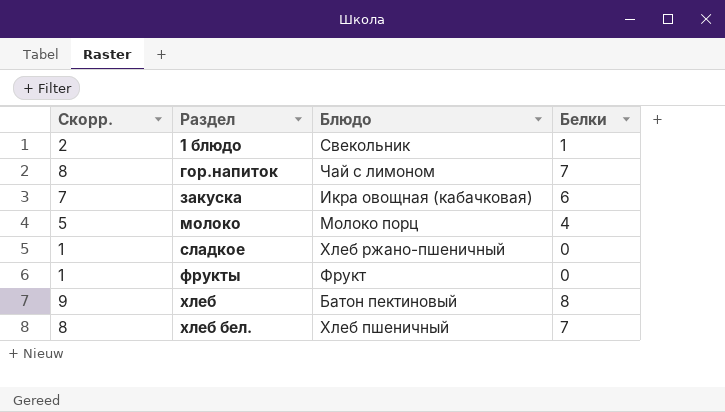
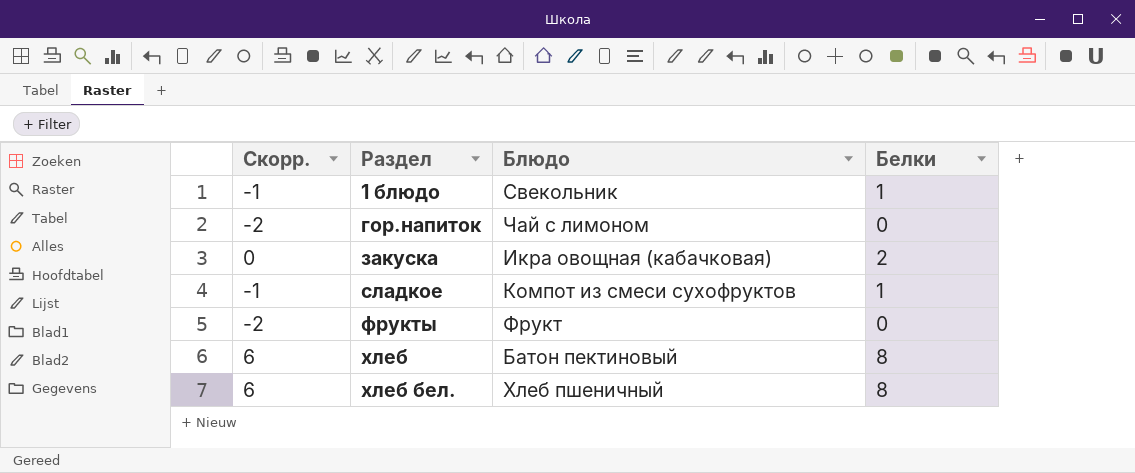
column Скорр. | formula: [Белки] + 1 -> [Белки] - 2
row молоко: 5 | Молоко порц | 4 -> none
гор.напиток | Белки: 7 -> 0
закуска | Белки: 6 -> 2
сладкое | Блюдо: Хлеб ржано-пшеничный -> Компот из смеси сухофруктов
сладкое | Белки: 0 -> 1
хлеб бел. | Белки: 7 -> 8

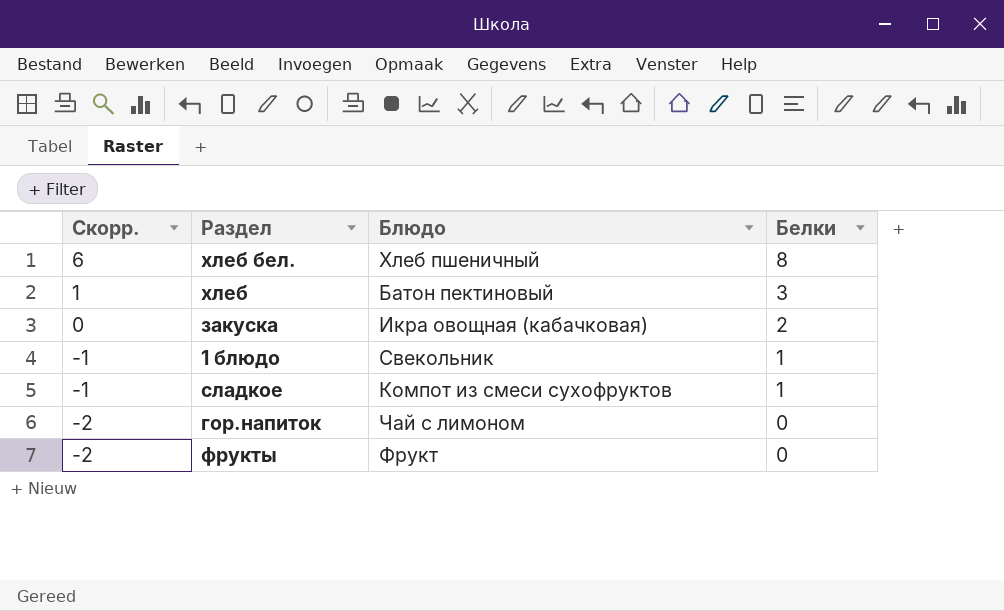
row order: Раздел ascending -> Скорр. descending
хлеб | Скорр.: 6 -> 1
хлеб | Белки: 8 -> 3

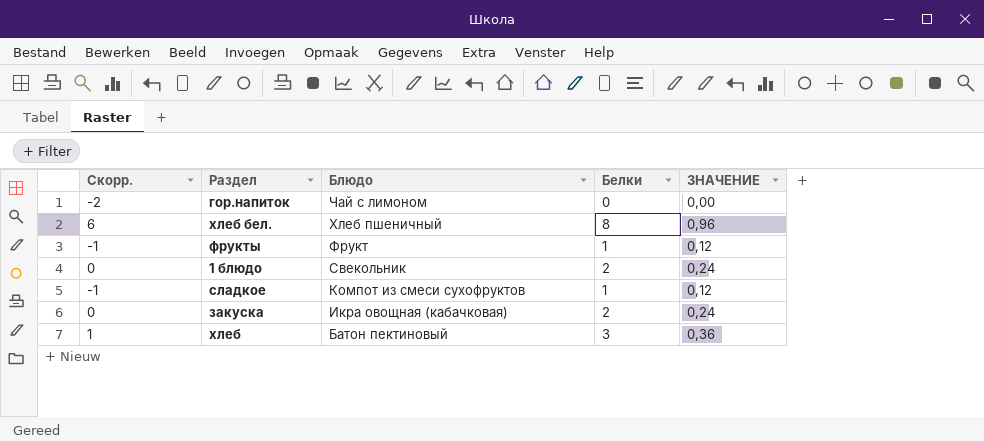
row order: Скорр. descending -> Блюдо descending
column ЗНАЧЕНИЕ | formula: none -> [Белки] * 0,12
фрукты | Скорр.: -2 -> -1
фрукты | Белки: 0 -> 1
1 блюдо | Скорр.: -1 -> 0
1 блюдо | Белки: 1 -> 2

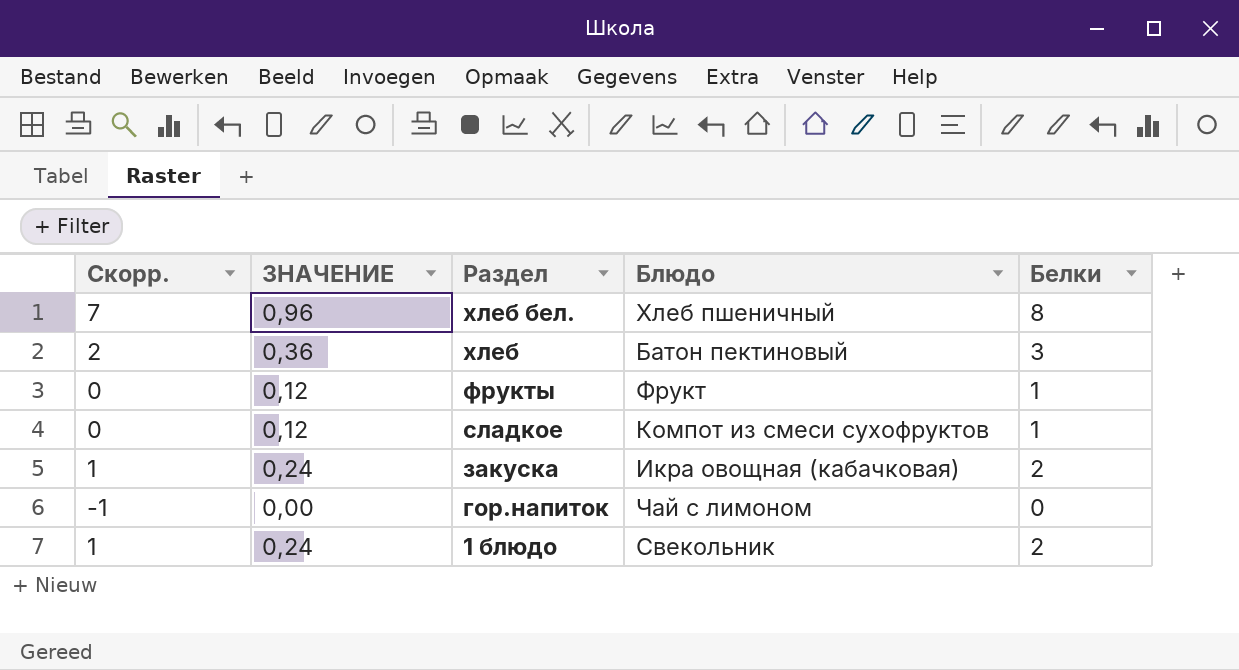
row order: Блюдо descending -> Раздел descending
column Скорр. | formula: [Белки] - 2 -> [Белки] - 1
column ЗНАЧЕНИЕ | position: 5 -> 2

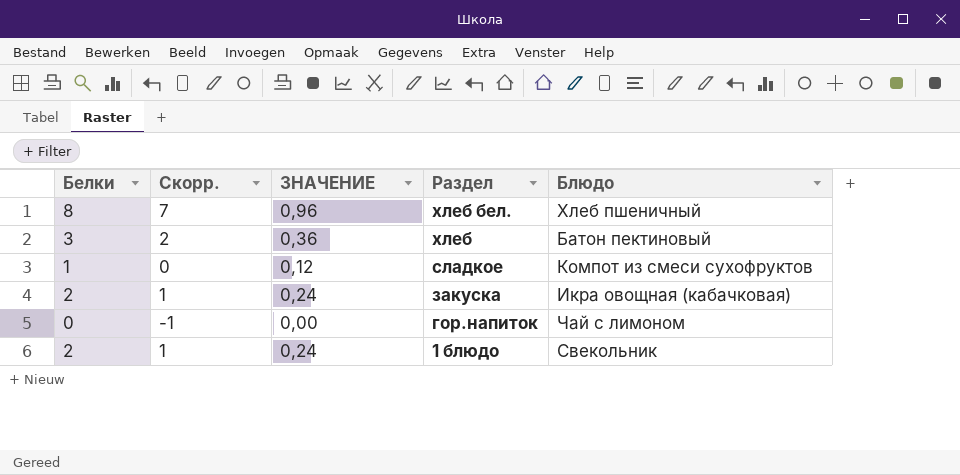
column Белки | position: 5 -> 1
row фрукты: 0 | 0,12 | Фрукт | 1 -> none

